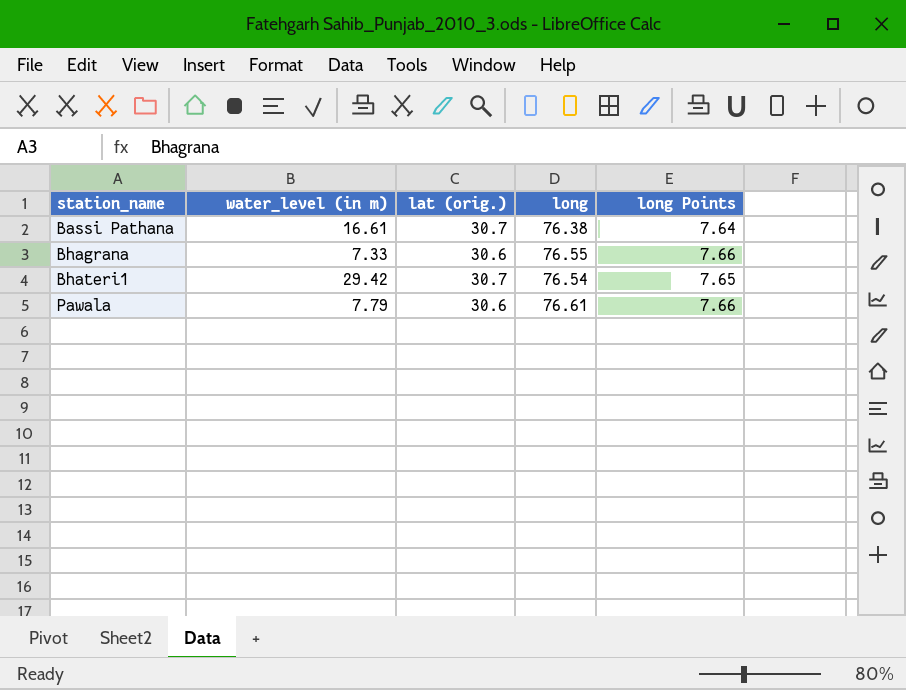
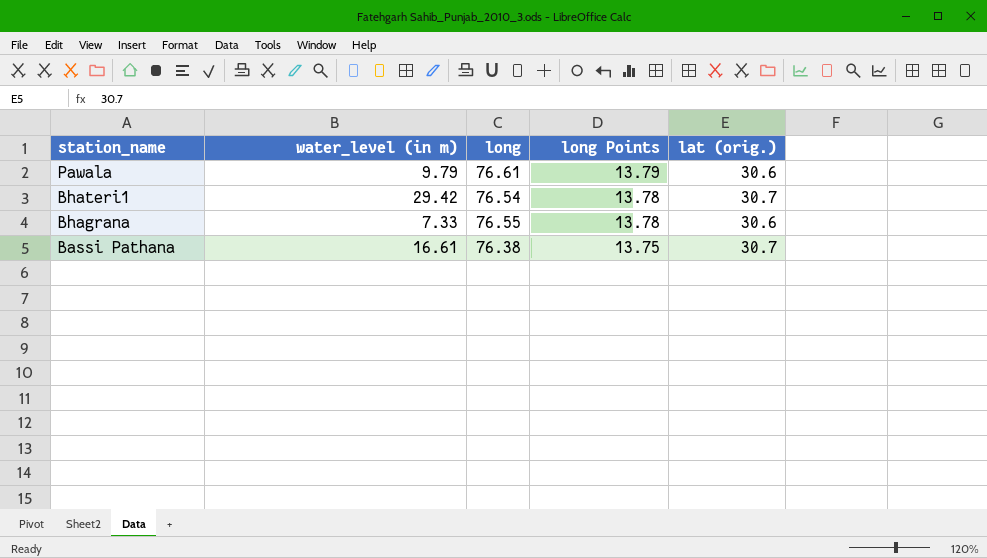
row order: station_name ascending -> station_name descending
column long Points | formula: [long] * 0.1 -> [long] * 0.18
column lat (orig.) | position: 3 -> 5
Pawala | water_level (in m): 7.79 -> 9.79

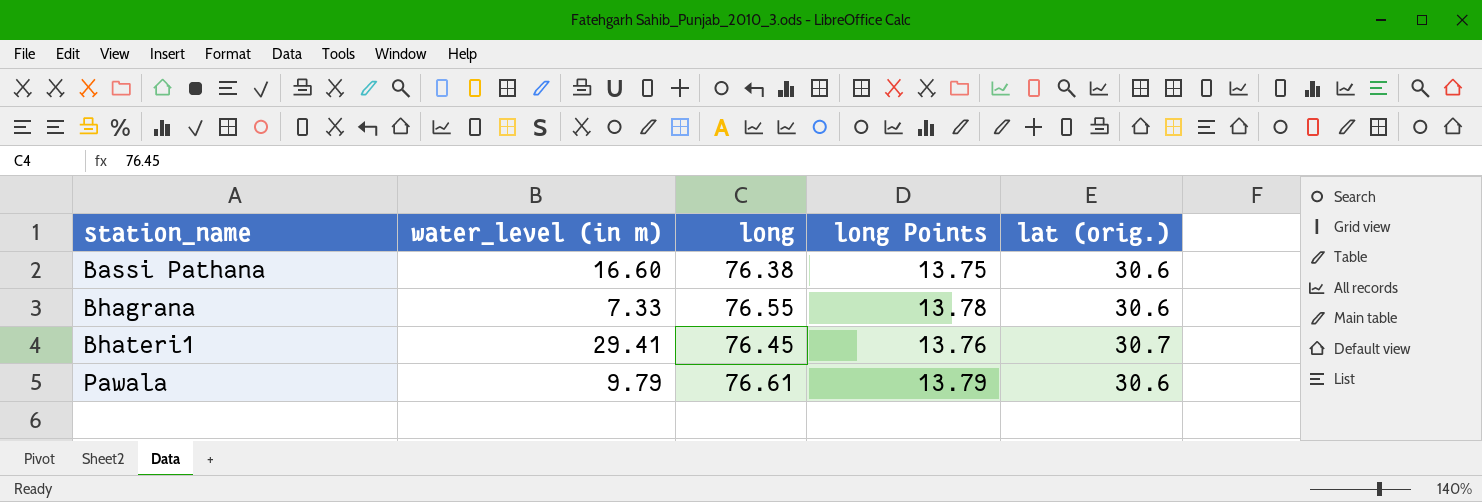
row order: station_name descending -> station_name ascending
Bassi Pathana | water_level (in m): 16.61 -> 16.60
Bassi Pathana | lat (orig.): 30.7 -> 30.6
Bhateri1 | water_level (in m): 29.42 -> 29.41
Bhateri1 | long: 76.54 -> 76.45
Bhateri1 | long Points: 13.78 -> 13.76

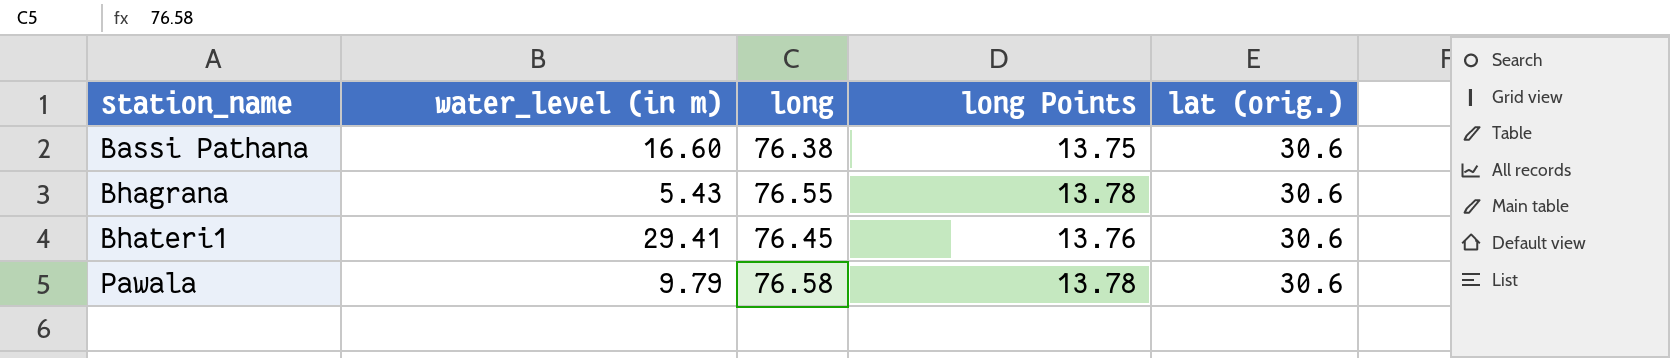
Bhagrana | water_level (in m): 7.33 -> 5.43
Bhateri1 | lat (orig.): 30.7 -> 30.6
Pawala | long: 76.61 -> 76.58
Pawala | long Points: 13.79 -> 13.78

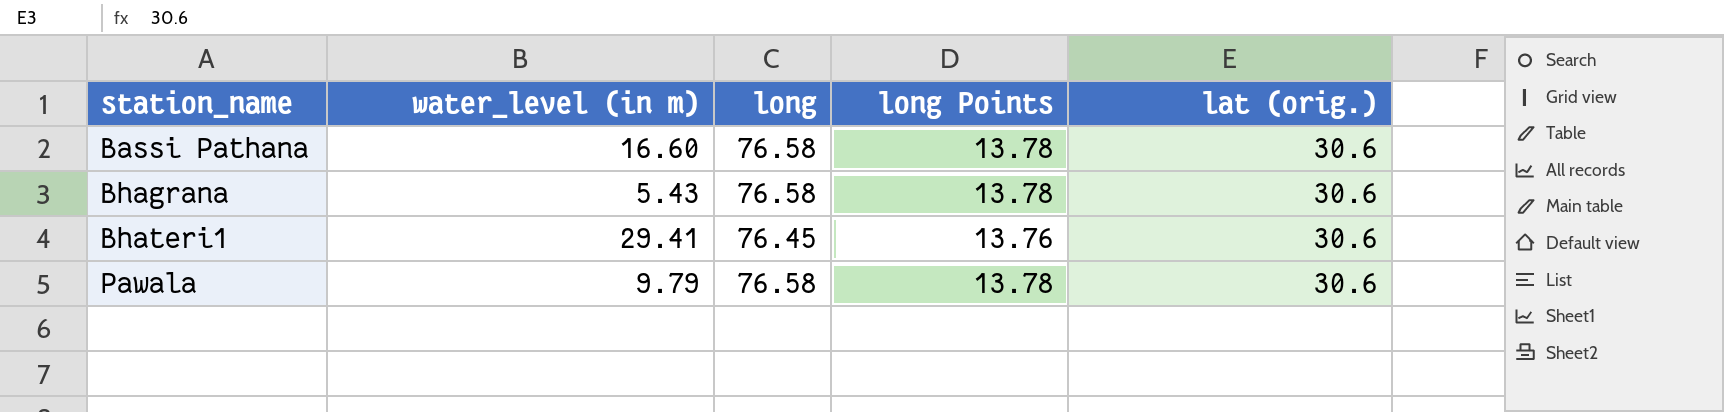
Bassi Pathana | long: 76.38 -> 76.58
Bassi Pathana | long Points: 13.75 -> 13.78
Bhagrana | long: 76.55 -> 76.58

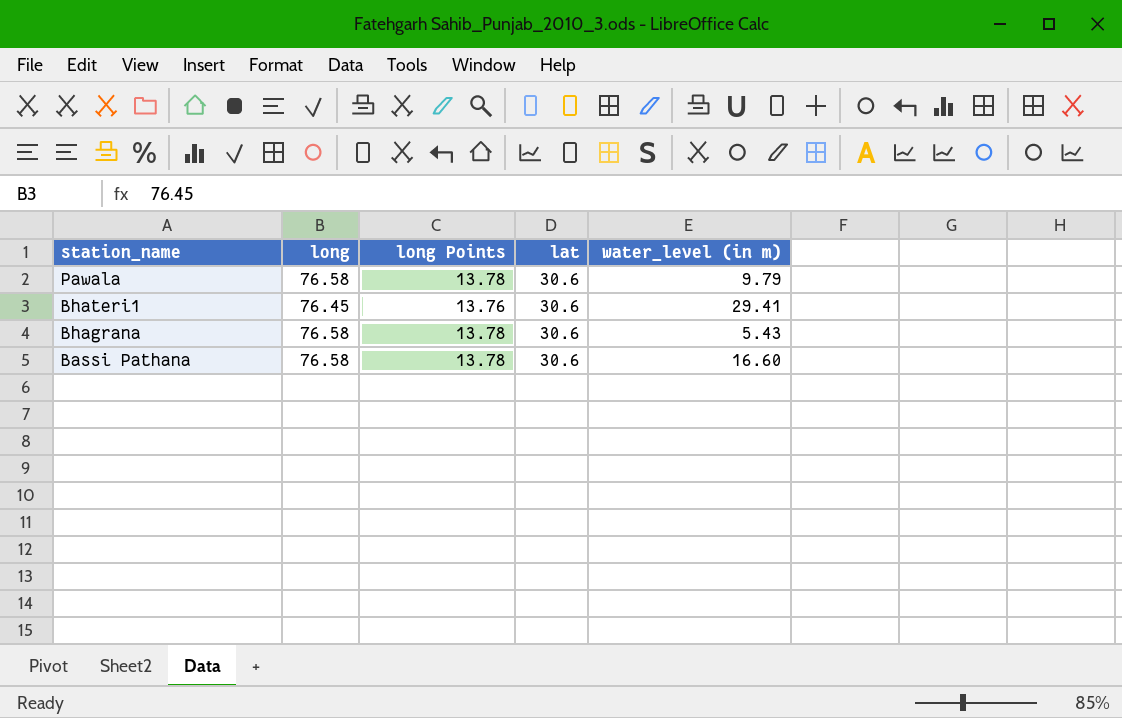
row order: station_name ascending -> station_name descending
column name: lat (orig.) -> lat
column water_level (in m) | position: 2 -> 5

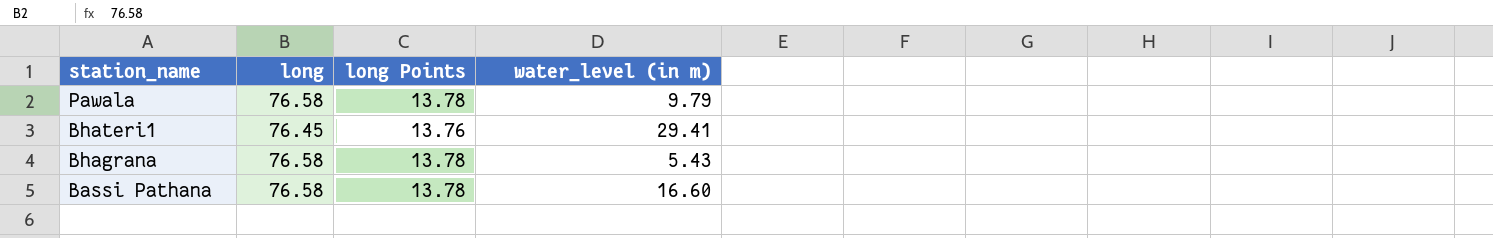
column lat | position: 4 -> none

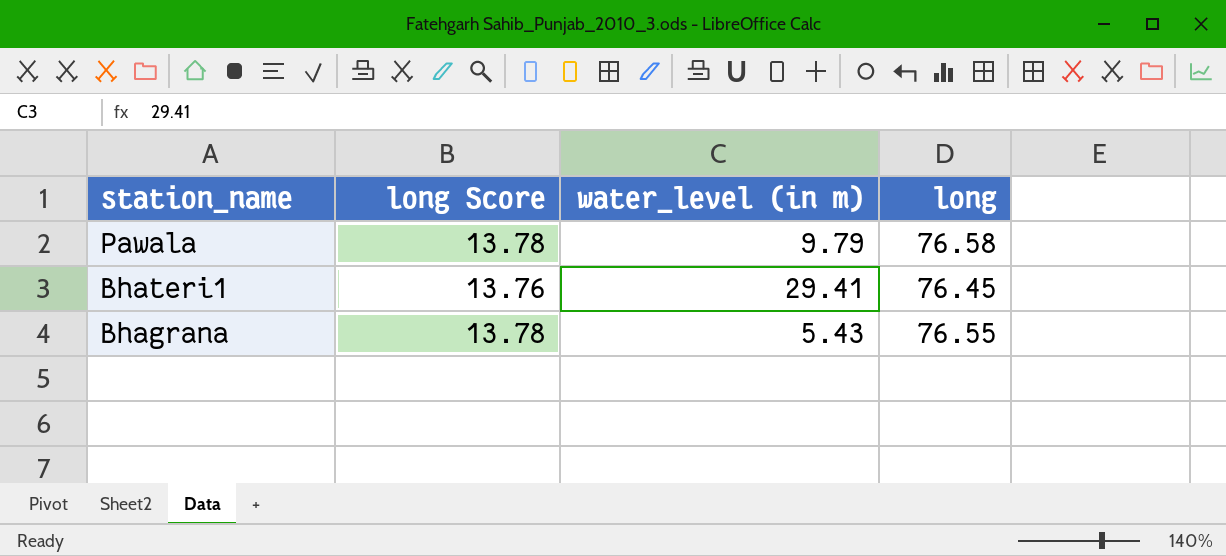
column name: long Points -> long Score
column long | position: 2 -> 4
row Bassi Pathana: 76.58 | 13.78 | 16.60 -> none
Bhagrana | long: 76.58 -> 76.55

